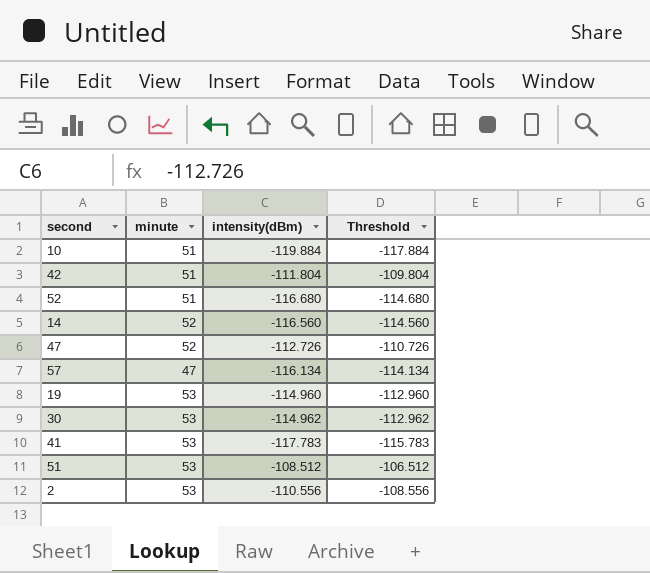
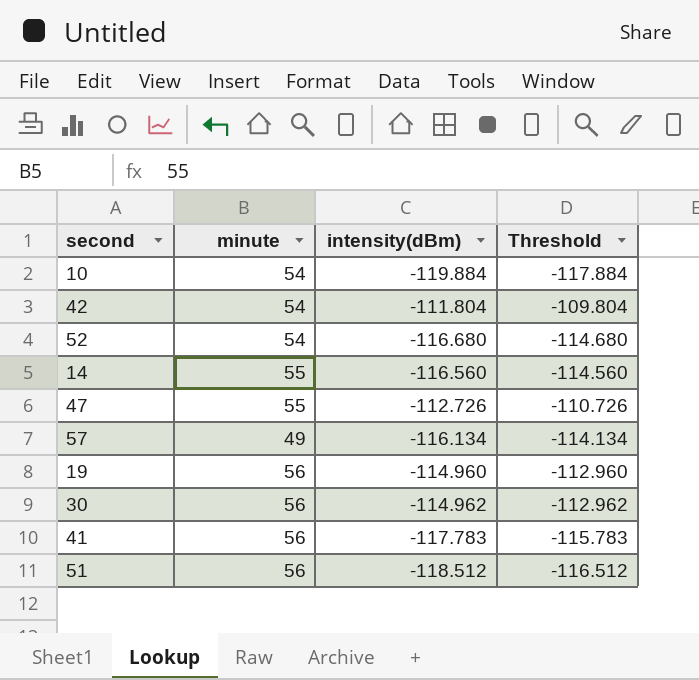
row 2: 53 | -110.556 | -108.556 -> none
10 | minute: 51 -> 54
42 | minute: 51 -> 54
52 | minute: 51 -> 54
14 | minute: 52 -> 55
47 | minute: 52 -> 55
57 | minute: 47 -> 49
19 | minute: 53 -> 56
30 | minute: 53 -> 56
41 | minute: 53 -> 56
51 | minute: 53 -> 56
51 | intensity(dBm): -108.512 -> -118.512
51 | Threshold: -106.512 -> -116.512

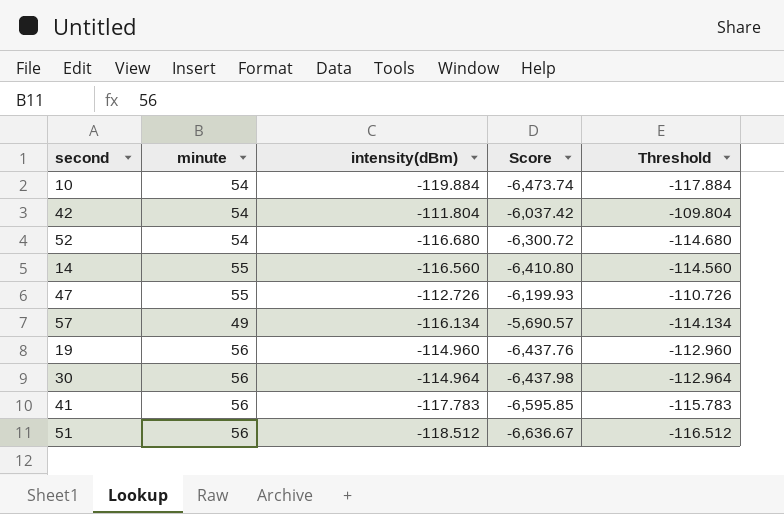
column Score | formula: none -> [minute] * [intensity(dBm)]
30 | intensity(dBm): -114.962 -> -114.964
30 | Threshold: -112.962 -> -112.964

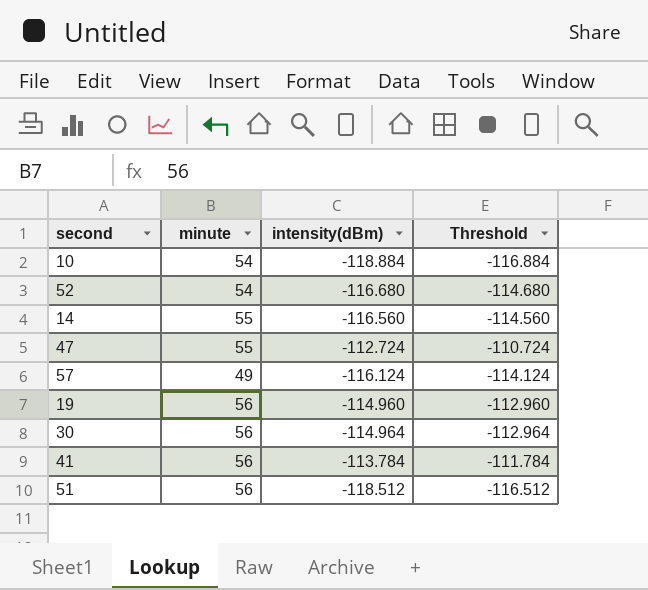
column Score | formula: [minute] * [intensity(dBm)] -> none
row 42: 54 | -111.804 | -6,037.42 | -109.804 -> none
10 | intensity(dBm): -119.884 -> -118.884
10 | Threshold: -117.884 -> -116.884
47 | intensity(dBm): -112.726 -> -112.724
47 | Threshold: -110.726 -> -110.724
57 | intensity(dBm): -116.134 -> -116.124
57 | Threshold: -114.134 -> -114.124
41 | intensity(dBm): -117.783 -> -113.784
41 | Threshold: -115.783 -> -111.784

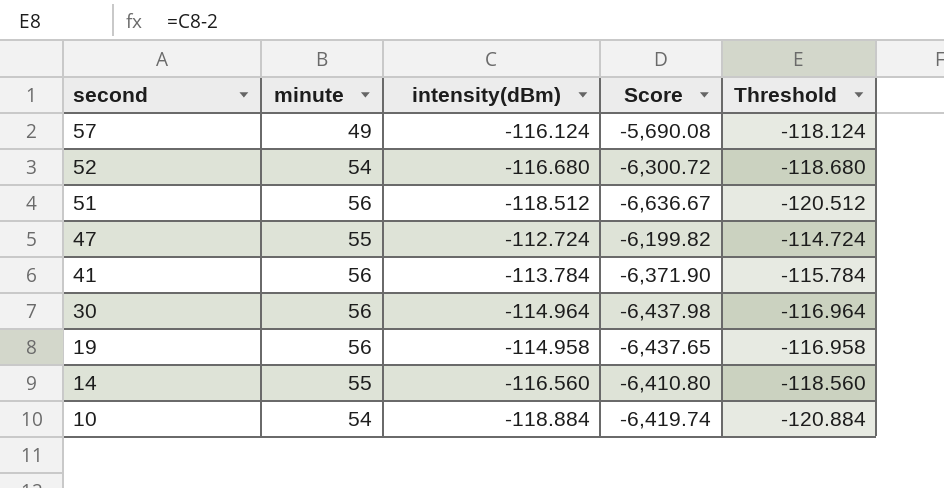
row order: none -> second descending
column Score | formula: none -> [minute] * [intensity(dBm)]
column Threshold | formula: [intensity(dBm)] + 2 -> [intensity(dBm)] - 2
19 | intensity(dBm): -114.960 -> -114.958

